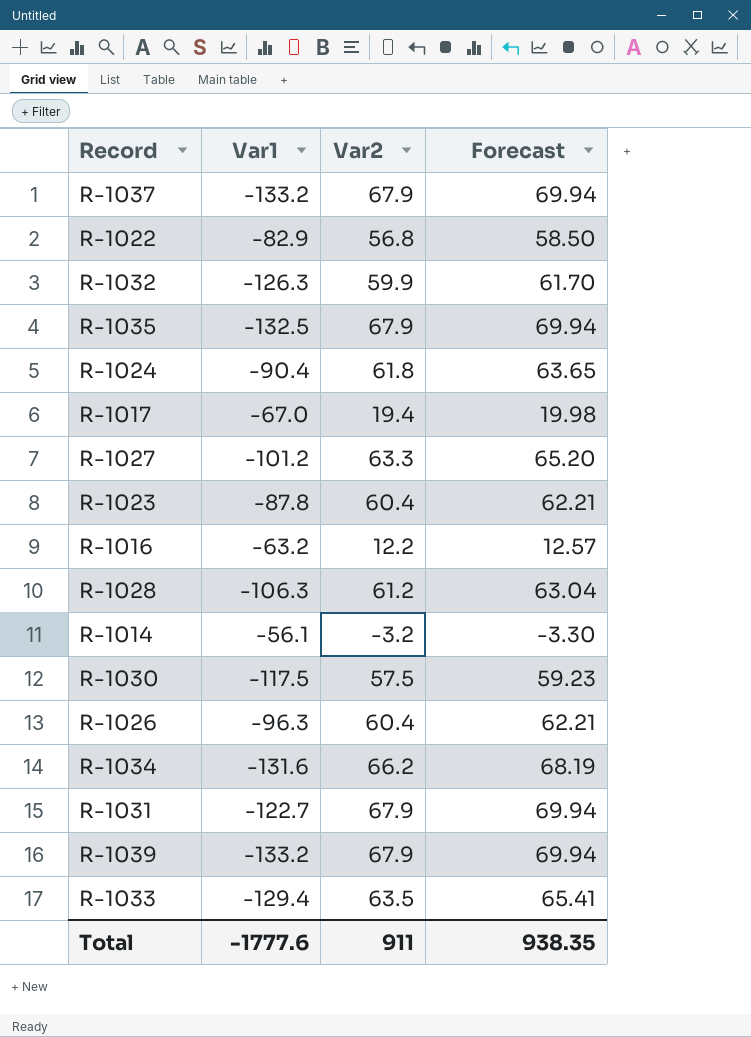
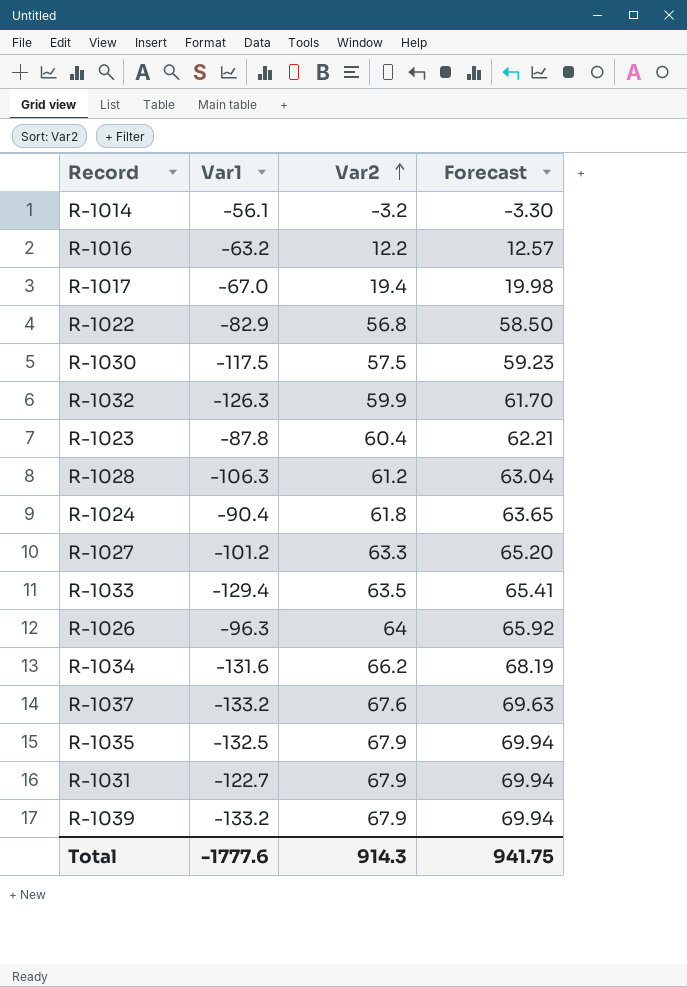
row order: none -> Var2 ascending
R-1026 | Var2: 60.4 -> 64
R-1026 | Forecast: 62.21 -> 65.92
R-1037 | Var2: 67.9 -> 67.6
R-1037 | Forecast: 69.94 -> 69.63
Total | Var2: 911 -> 914.3
Total | Forecast: 938.35 -> 941.75

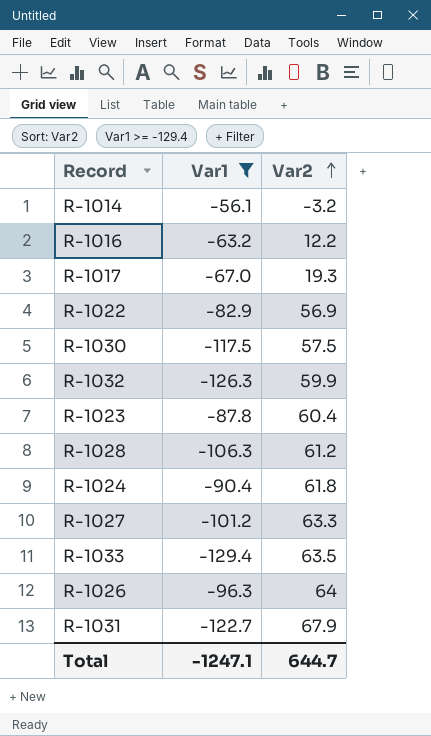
filter: none -> Var1 >= -129.4
column Forecast | formula: [Var2] * 1.03 -> none
R-1017 | Var2: 19.4 -> 19.3
R-1022 | Var2: 56.8 -> 56.9
Total | Var1: -1777.6 -> -1247.1
Total | Var2: 914.3 -> 644.7

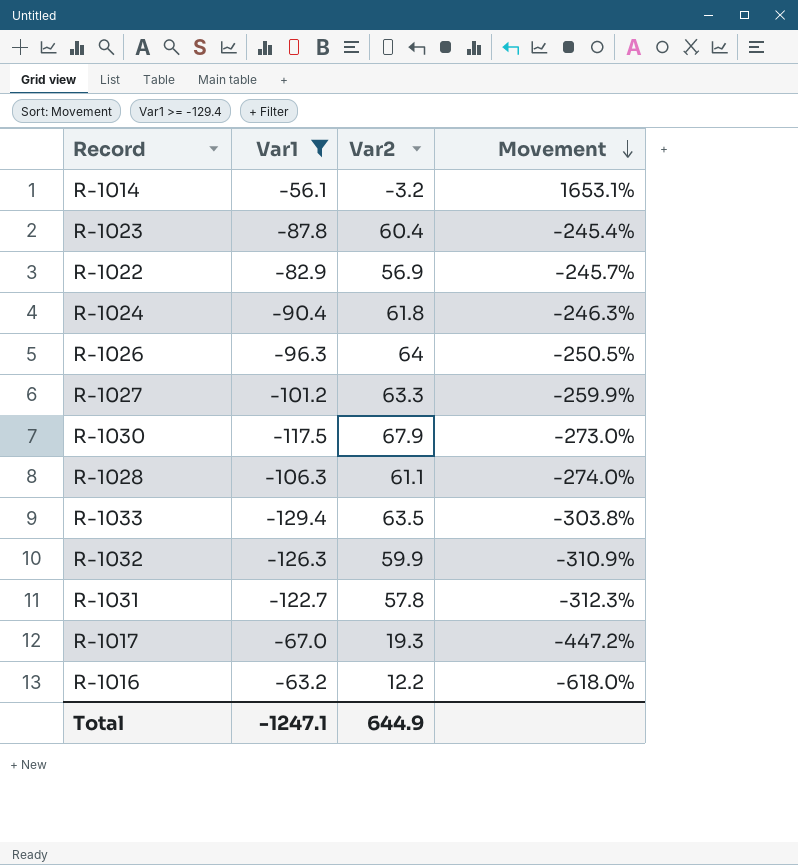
row order: Var2 ascending -> Movement descending
column Movement | formula: none -> ([Var1] - [Var2]) / [Var2]
R-1030 | Var2: 57.5 -> 67.9
R-1028 | Var2: 61.2 -> 61.1
R-1031 | Var2: 67.9 -> 57.8
Total | Var2: 644.7 -> 644.9

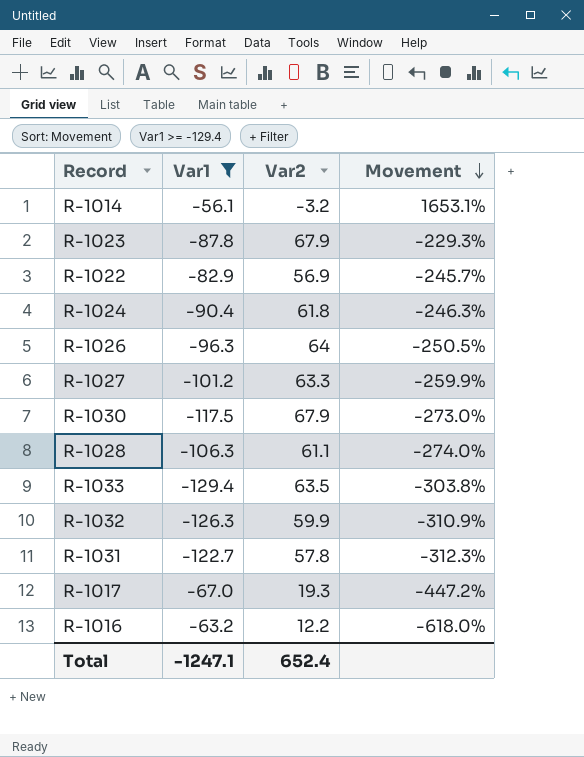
R-1023 | Var2: 60.4 -> 67.9
R-1023 | Movement: -245.4% -> -229.3%
Total | Var2: 644.9 -> 652.4

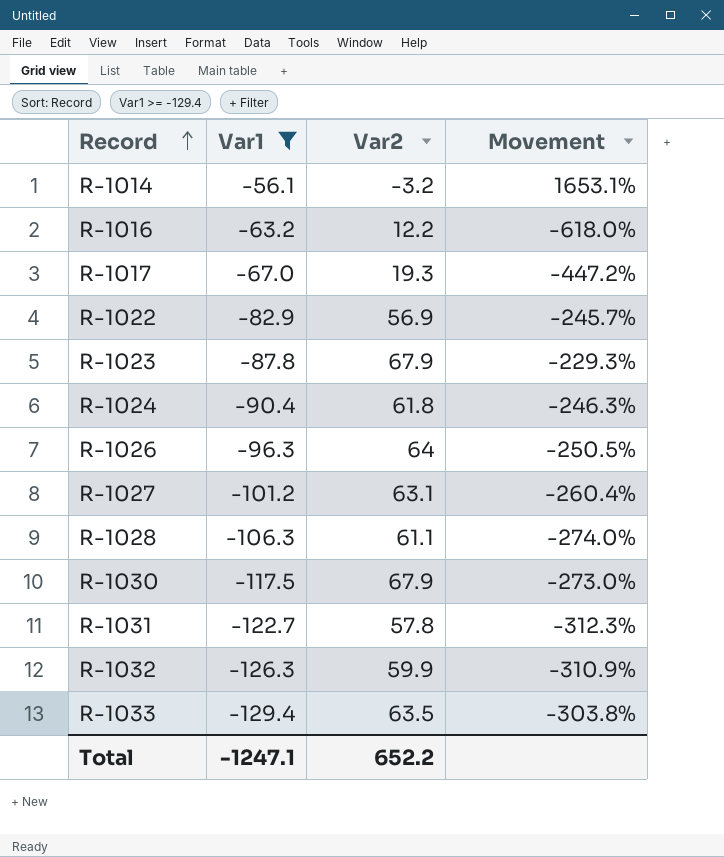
row order: Movement descending -> Record ascending
R-1027 | Var2: 63.3 -> 63.1
R-1027 | Movement: -259.9% -> -260.4%
Total | Var2: 652.4 -> 652.2

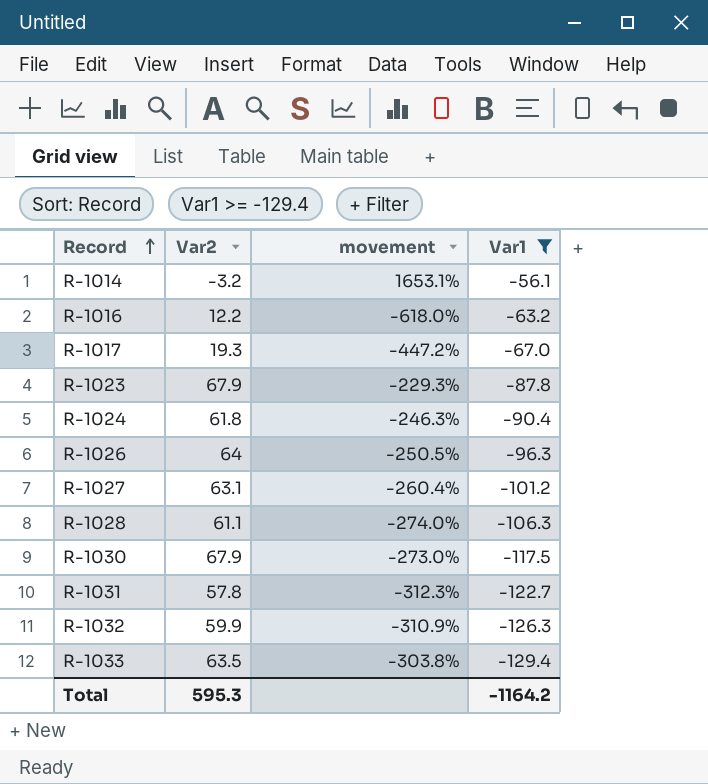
column name: Movement -> movement
column Var1 | position: 2 -> 4
row R-1022: -82.9 | 56.9 | -245.7% -> none
Total | Var2: 652.2 -> 595.3
Total | Var1: -1247.1 -> -1164.2

